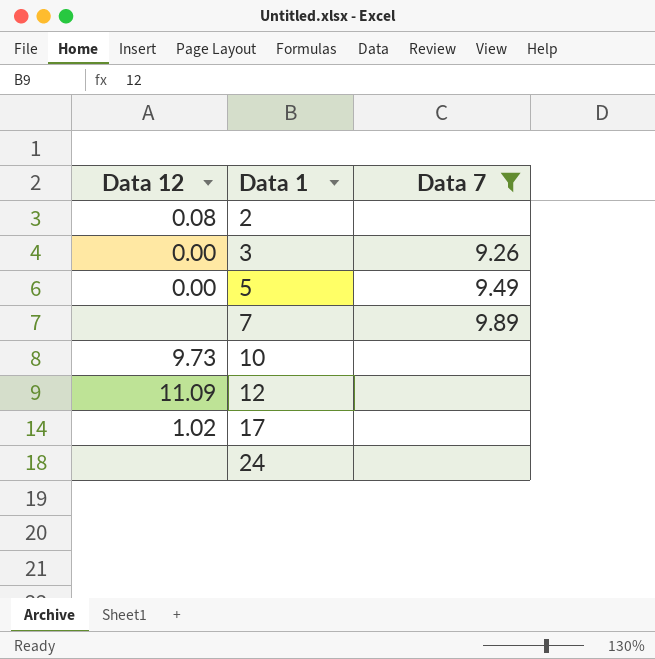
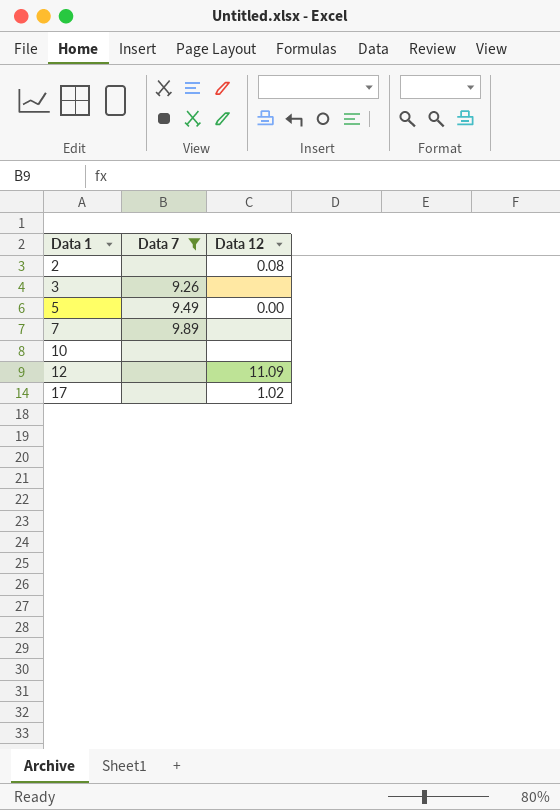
column Data 12 | position: 1 -> 3
row 24: none | none -> none
3 | Data 12: 0.00 -> none
10 | Data 12: 9.73 -> none

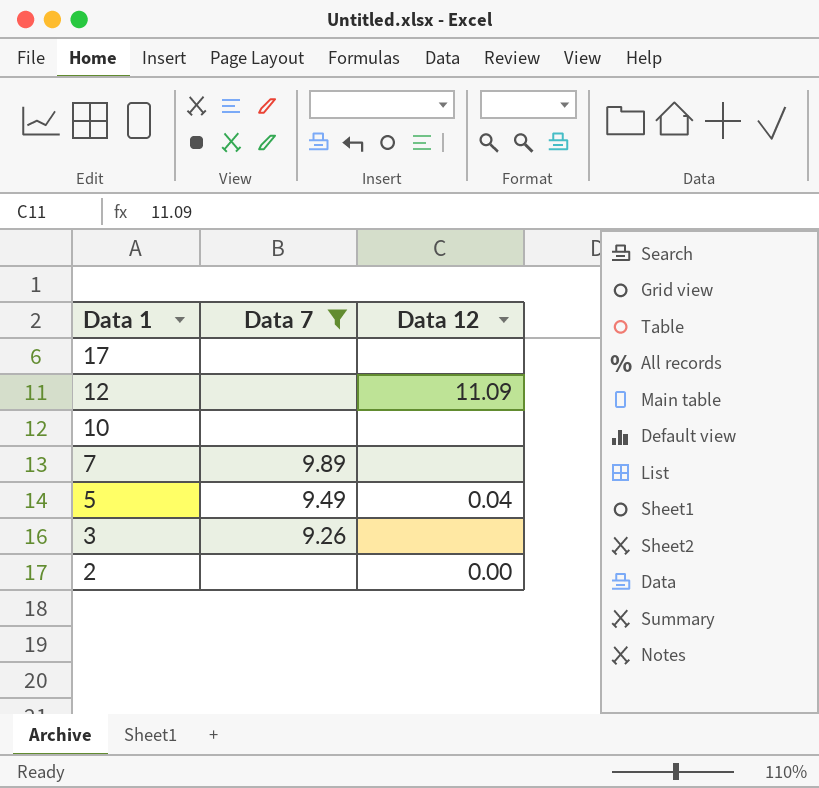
row order: Data 1 ascending -> Data 1 descending
17 | Data 12: 1.02 -> none
5 | Data 12: 0.00 -> 0.04
2 | Data 12: 0.08 -> 0.00

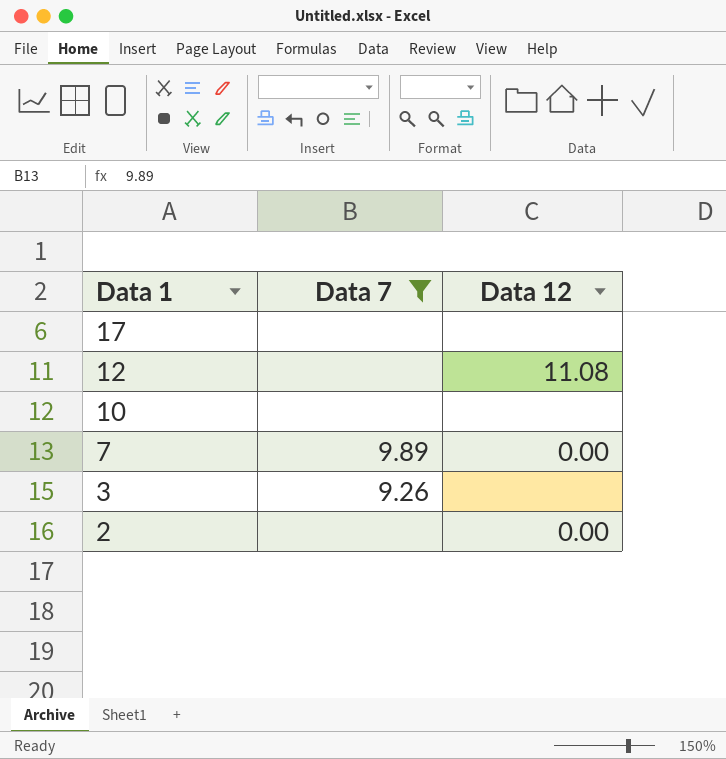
row 5: 9.49 | 0.04 -> none
12 | Data 12: 11.09 -> 11.08
7 | Data 12: none -> 0.00

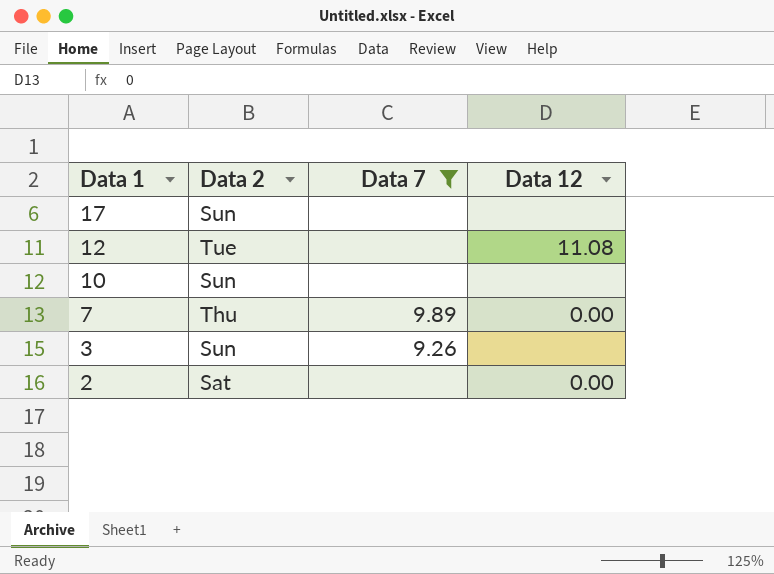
column Data 2 | position: none -> 2

